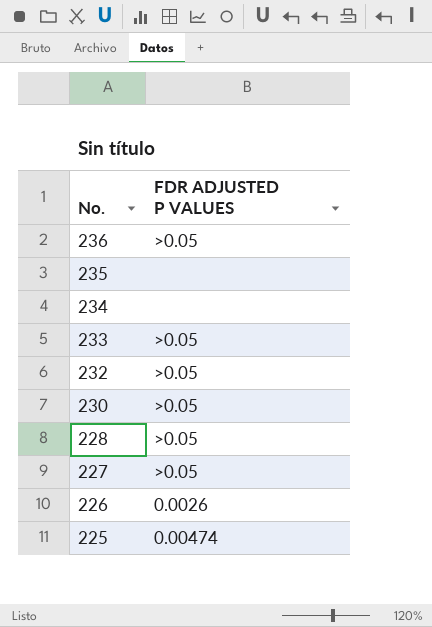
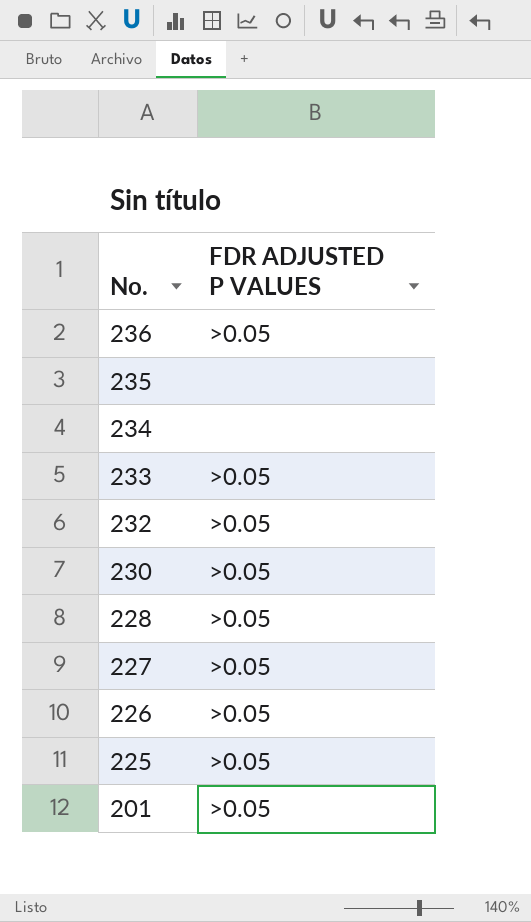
226 | FDR ADJUSTED P VALUES: 0.0026 -> >0.05
225 | FDR ADJUSTED P VALUES: 0.00474 -> >0.05
row 201: none -> >0.05

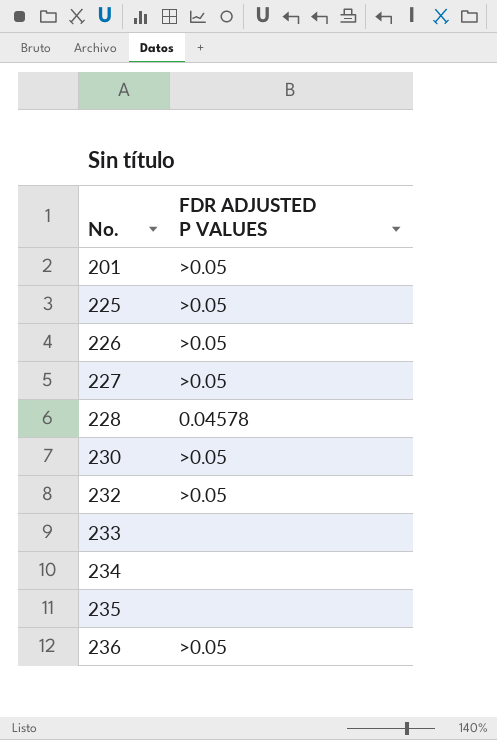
row order: No. descending -> No. ascending
228 | FDR ADJUSTED P VALUES: >0.05 -> 0.04578
233 | FDR ADJUSTED P VALUES: >0.05 -> none

